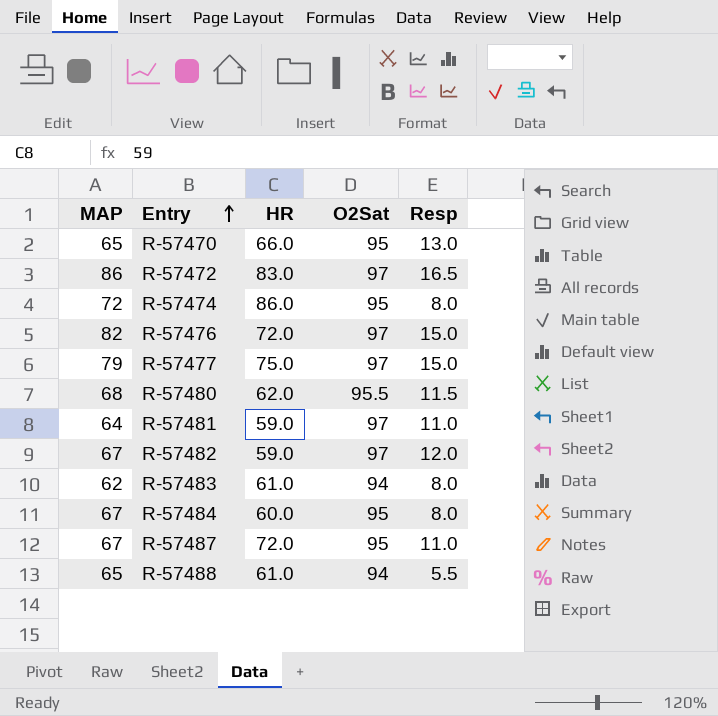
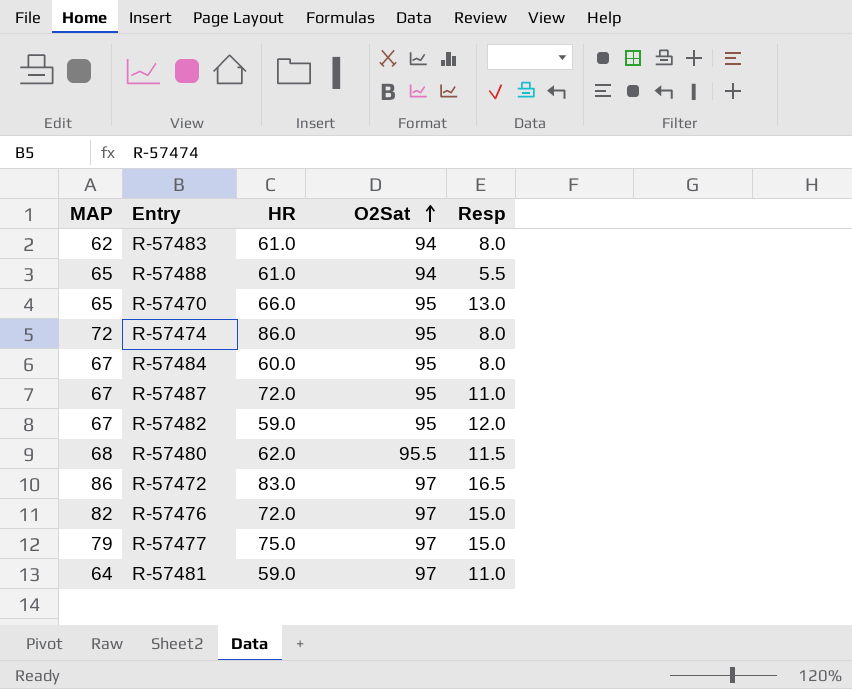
row order: Entry ascending -> O2Sat ascending
R-57482 | O2Sat: 97 -> 95

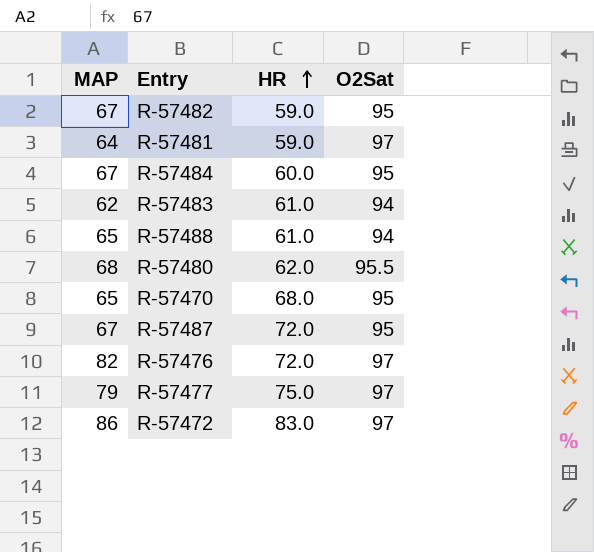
row order: O2Sat ascending -> HR ascending
column Resp | position: 5 -> none
row R-57474: 72 | 86.0 | 95 | 8.0 -> none
R-57470 | HR: 66.0 -> 68.0

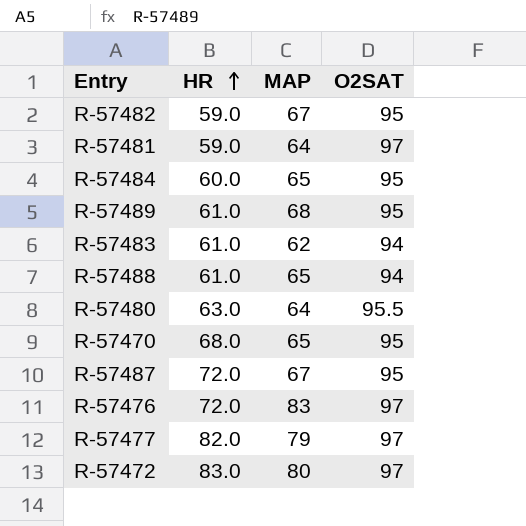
column MAP | position: 1 -> 3
column name: O2Sat -> O2SAT
R-57484 | MAP: 67 -> 65
row R-57489: none -> 61.0 | 68 | 95
R-57480 | HR: 62.0 -> 63.0
R-57480 | MAP: 68 -> 64
R-57476 | MAP: 82 -> 83
R-57477 | HR: 75.0 -> 82.0
R-57472 | MAP: 86 -> 80

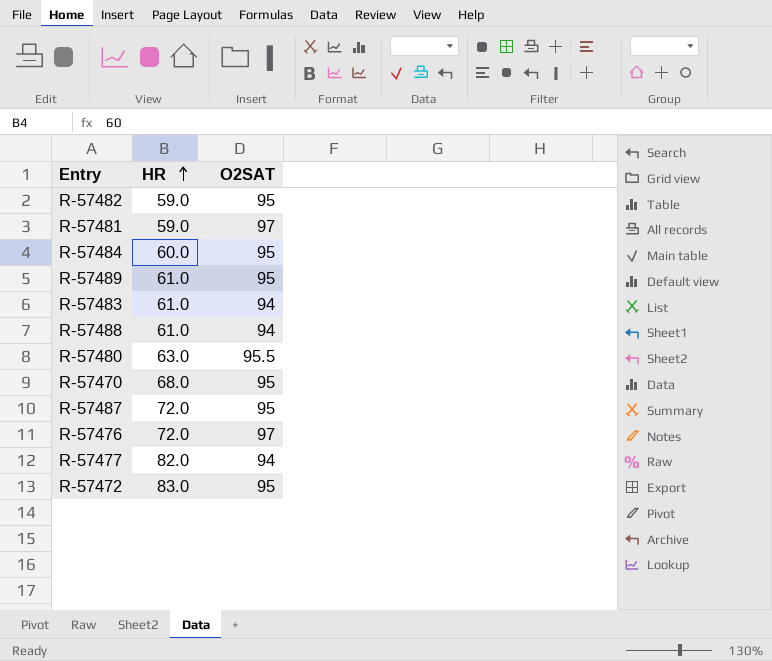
column MAP | position: 3 -> none
R-57477 | O2SAT: 97 -> 94
R-57472 | O2SAT: 97 -> 95

